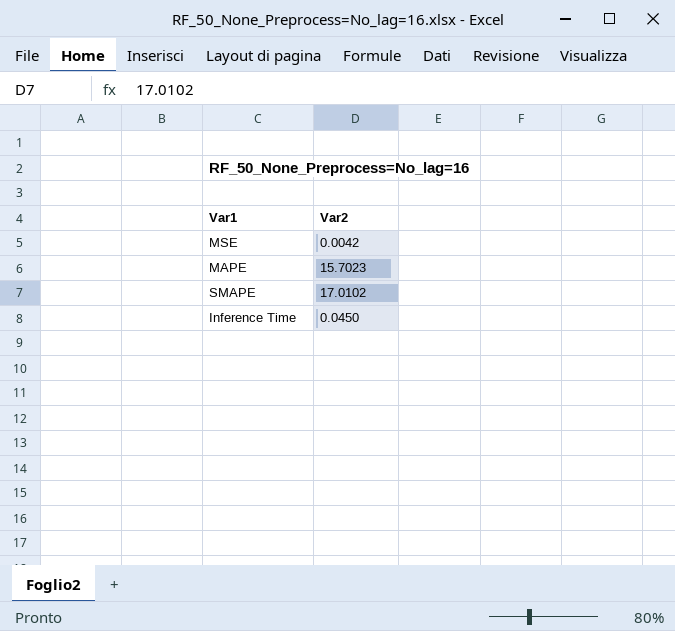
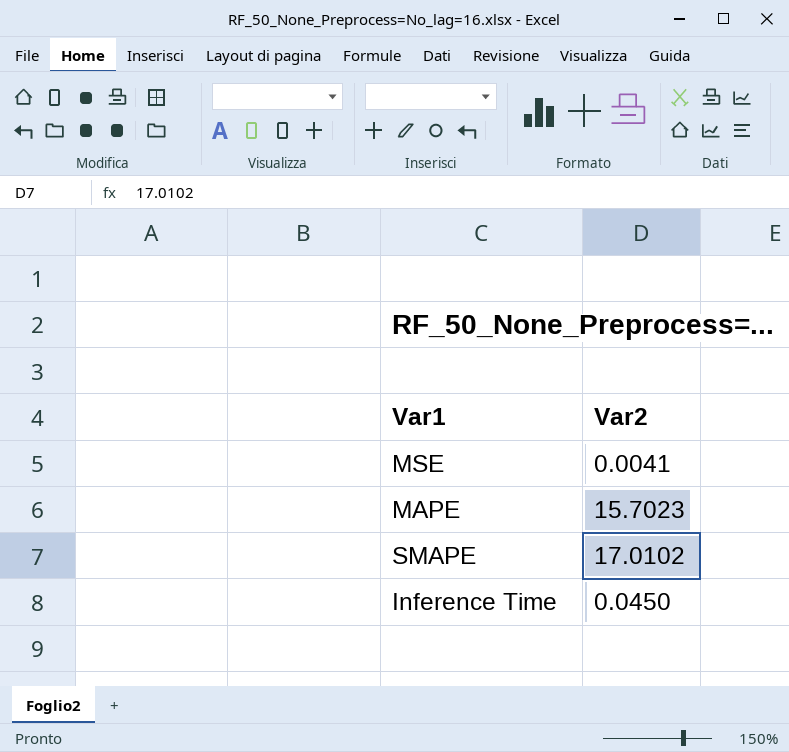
MSE | Var2: 0.0042 -> 0.0041

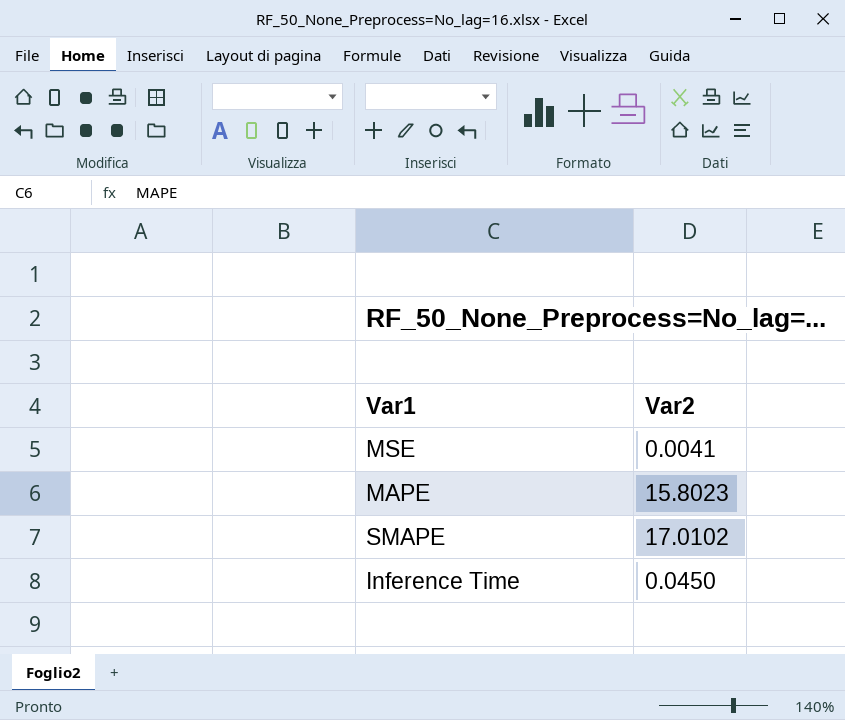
MAPE | Var2: 15.7023 -> 15.8023

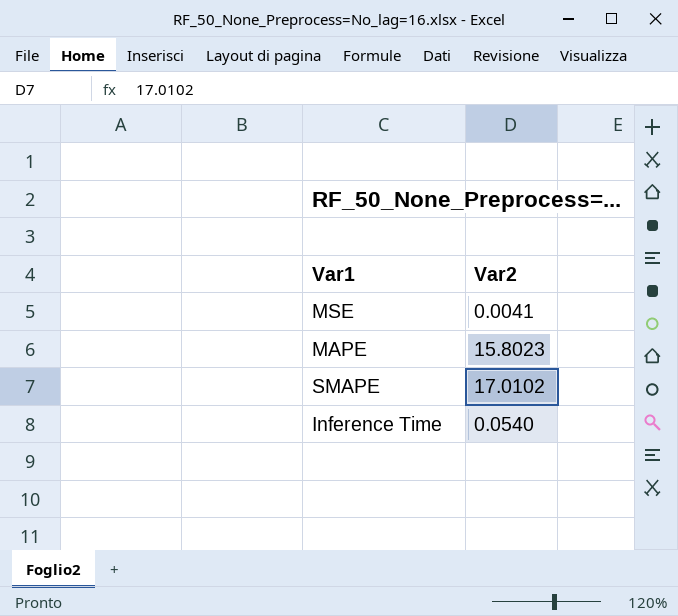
Inference Time | Var2: 0.0450 -> 0.0540

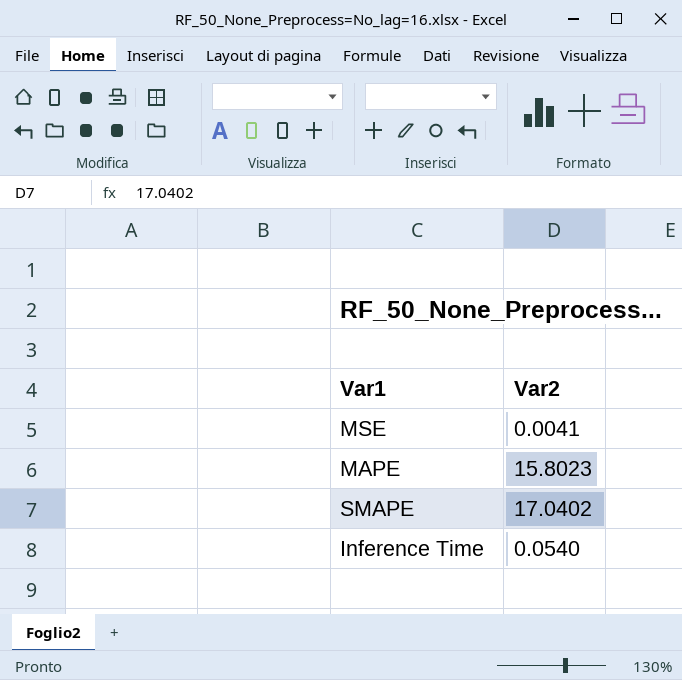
SMAPE | Var2: 17.0102 -> 17.0402

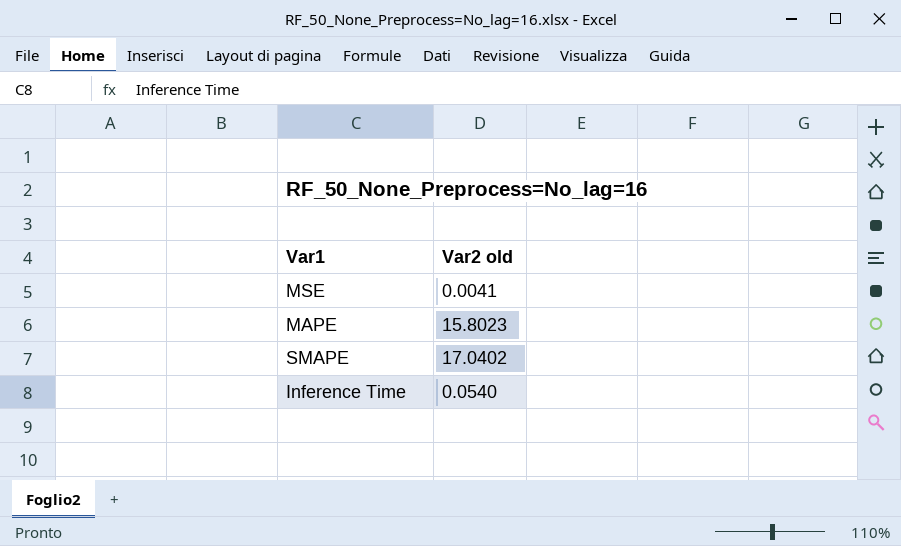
column name: Var2 -> Var2 old

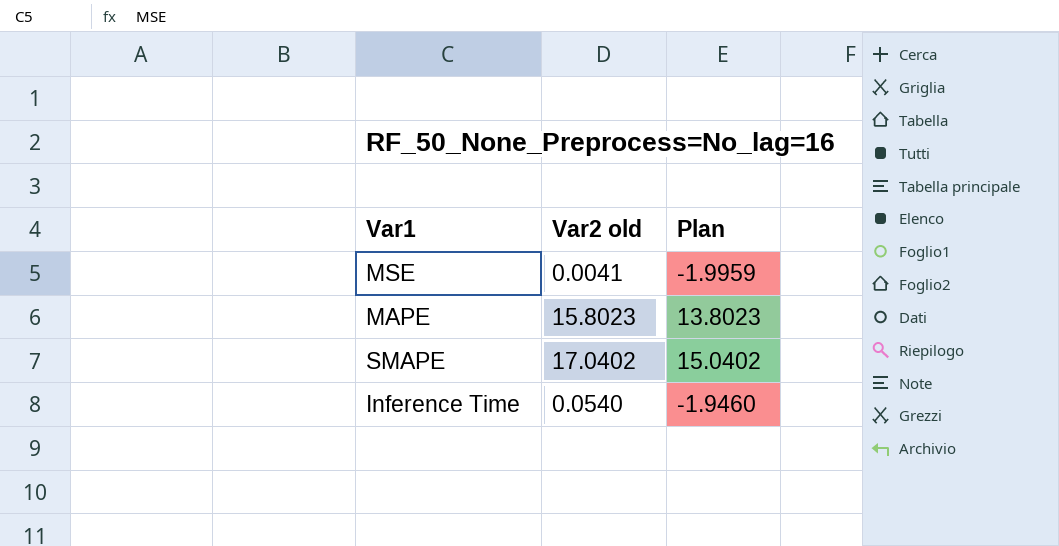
column Plan | formula: none -> [Var2 old] - 2

